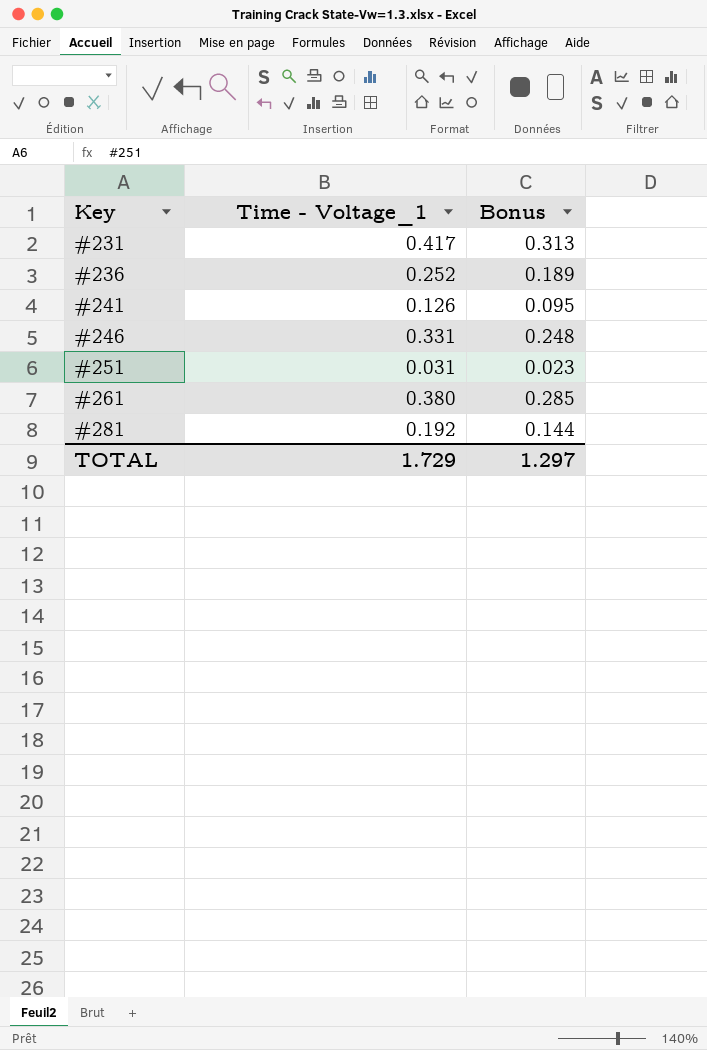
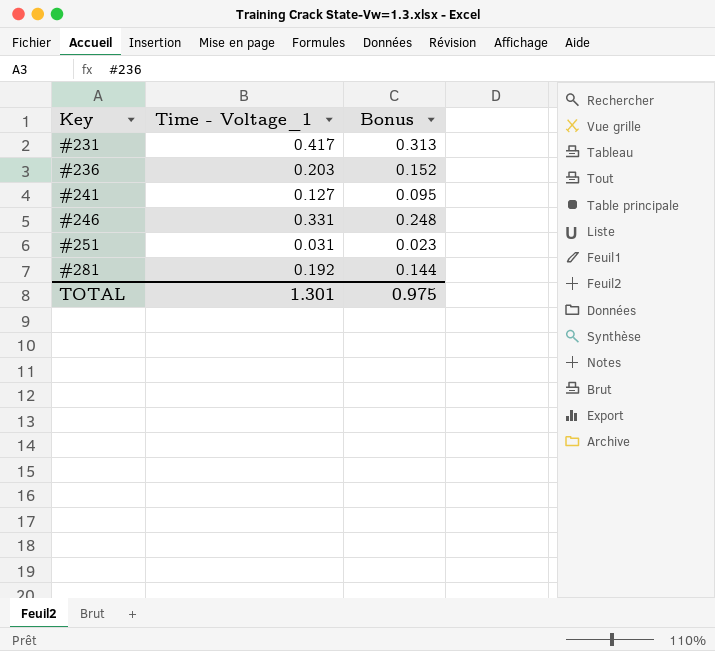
row #261: 0.380 | 0.285 -> none
#236 | Time - Voltage_1: 0.252 -> 0.203
#236 | Bonus: 0.189 -> 0.152
#241 | Time - Voltage_1: 0.126 -> 0.127
TOTAL | Time - Voltage_1: 1.729 -> 1.301
TOTAL | Bonus: 1.297 -> 0.975

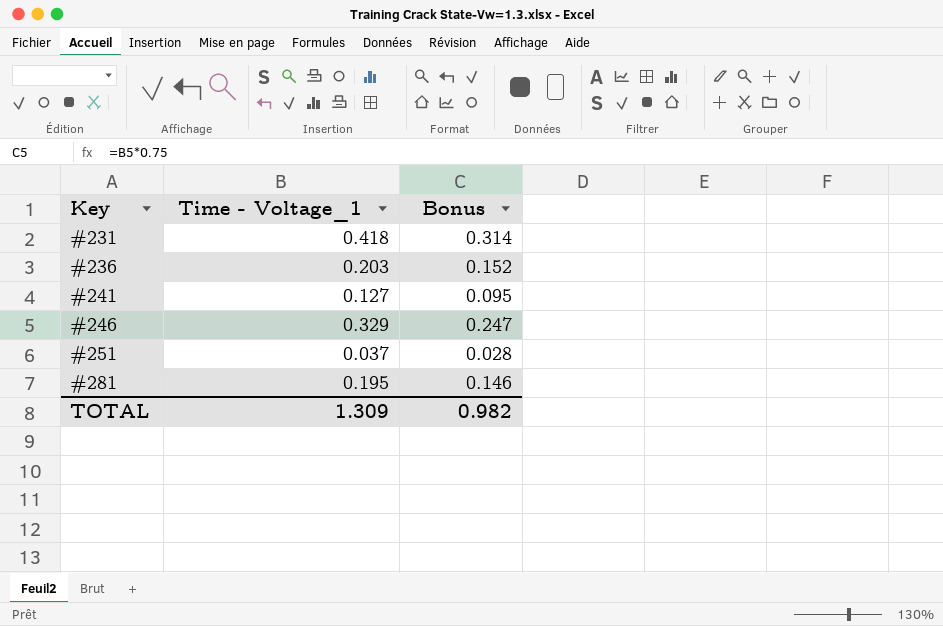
#231 | Time - Voltage_1: 0.417 -> 0.418
#231 | Bonus: 0.313 -> 0.314
#246 | Time - Voltage_1: 0.331 -> 0.329
#246 | Bonus: 0.248 -> 0.247
#251 | Time - Voltage_1: 0.031 -> 0.037
#251 | Bonus: 0.023 -> 0.028
#281 | Time - Voltage_1: 0.192 -> 0.195
#281 | Bonus: 0.144 -> 0.146
TOTAL | Time - Voltage_1: 1.301 -> 1.309
TOTAL | Bonus: 0.975 -> 0.982

